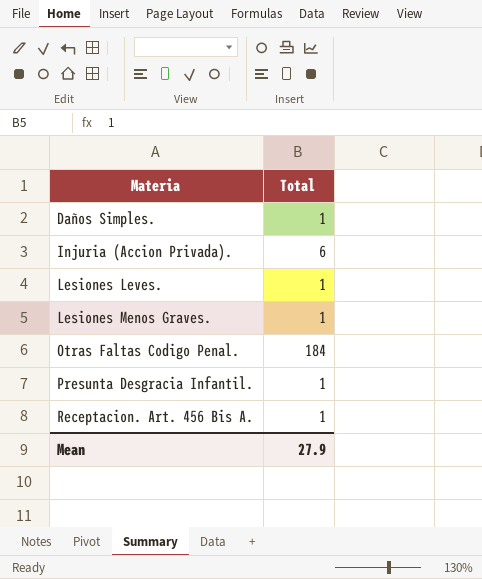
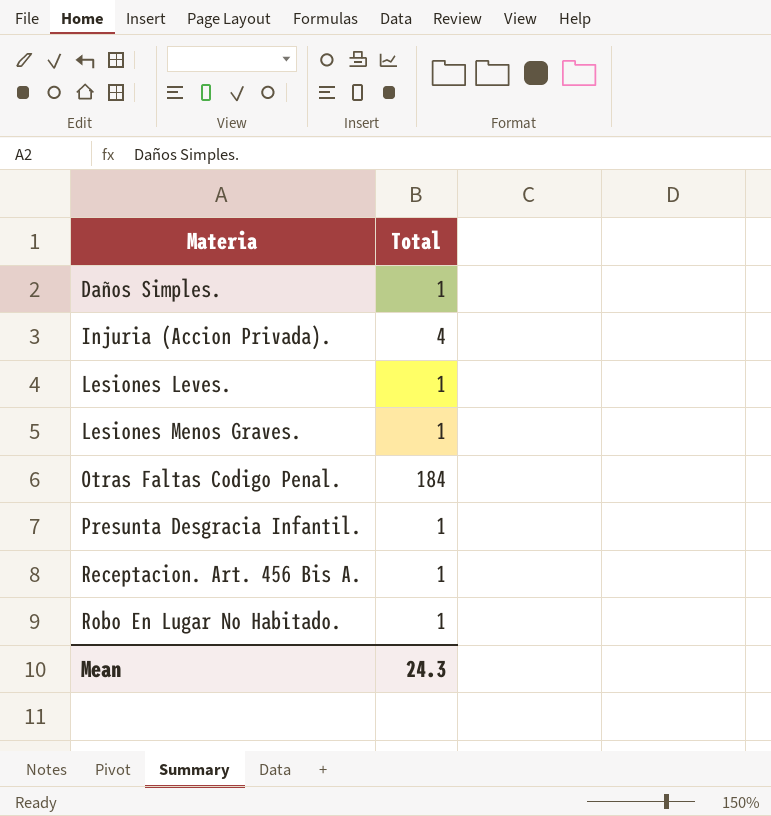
Injuria (Accion Privada). | Total: 6 -> 4
row Robo En Lugar No Habitado.: none -> 1
Mean | Total: 27.9 -> 24.3

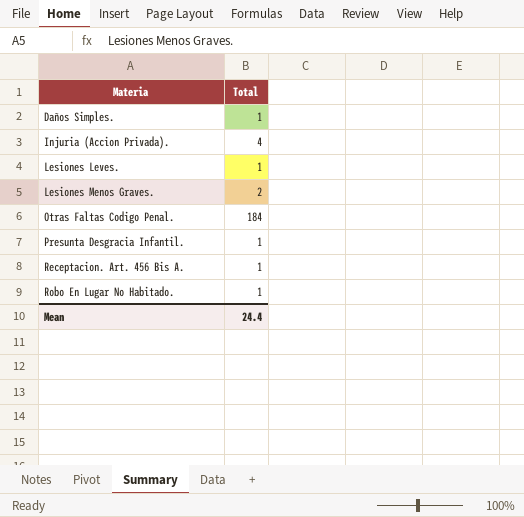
Lesiones Menos Graves. | Total: 1 -> 2
Mean | Total: 24.3 -> 24.4

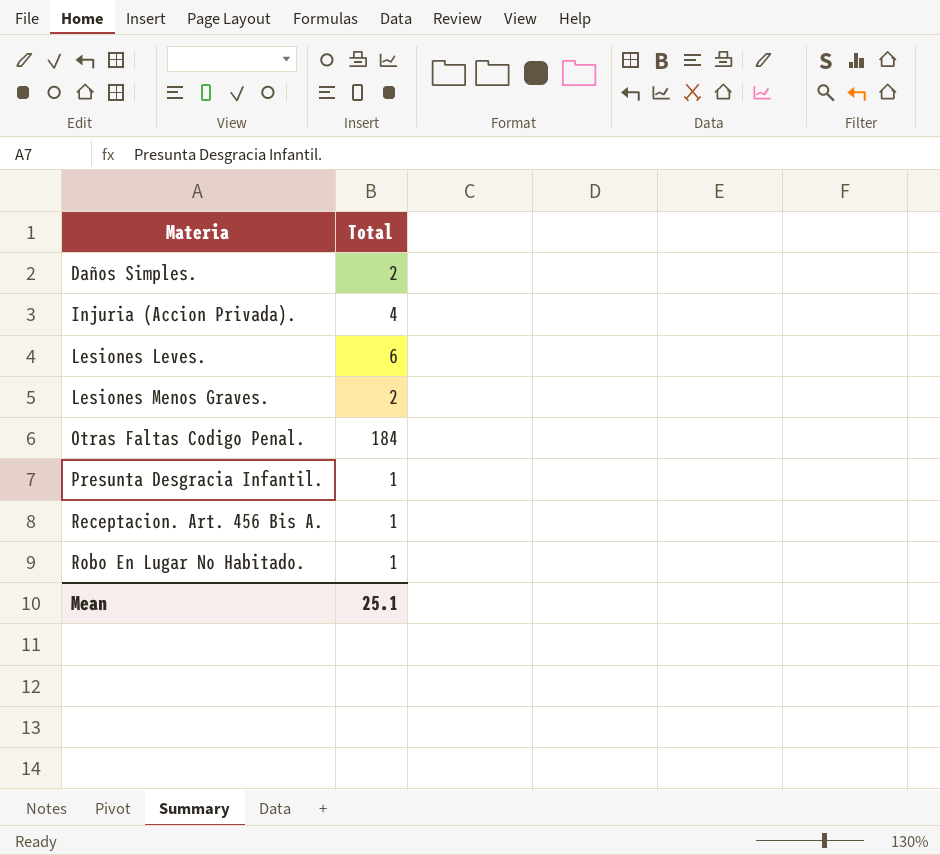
Daños Simples. | Total: 1 -> 2
Lesiones Leves. | Total: 1 -> 6
Mean | Total: 24.4 -> 25.1

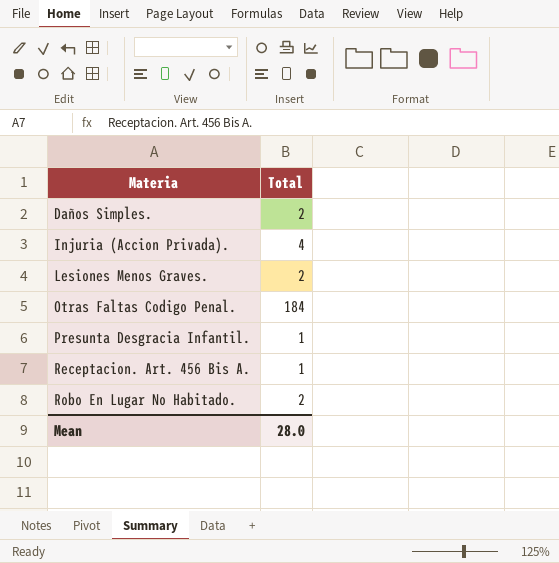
row Lesiones Leves.: 6 -> none
Robo En Lugar No Habitado. | Total: 1 -> 2
Mean | Total: 25.1 -> 28.0

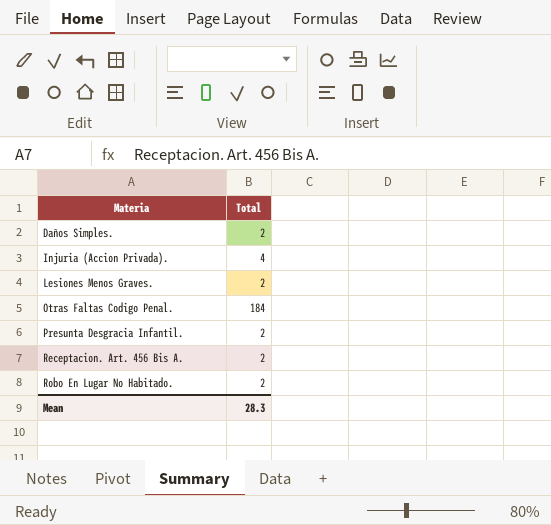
Presunta Desgracia Infantil. | Total: 1 -> 2
Receptacion. Art. 456 Bis A. | Total: 1 -> 2
Mean | Total: 28.0 -> 28.3

